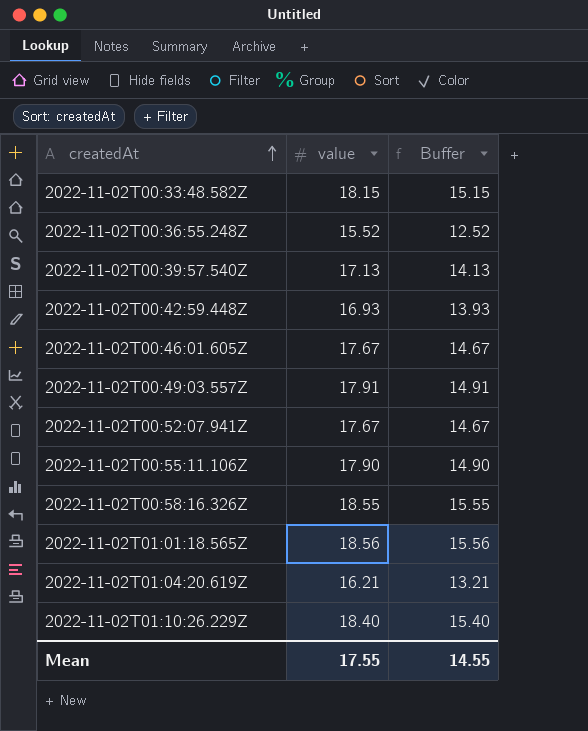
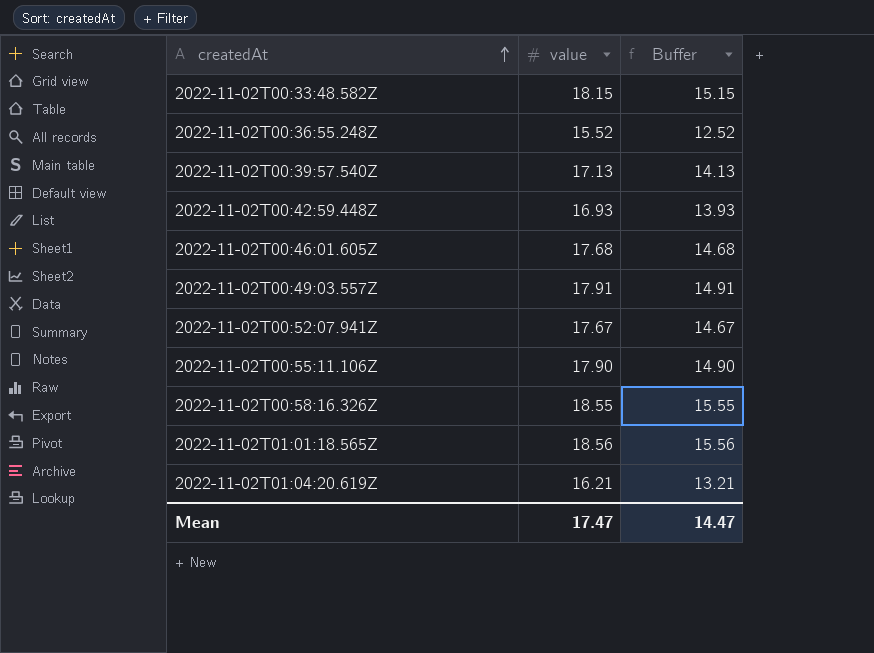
row 2022-11-02T01:10:26.229Z: 18.40 | 15.40 -> none
2022-11-02T00:46:01.605Z | value: 17.67 -> 17.68
2022-11-02T00:46:01.605Z | Buffer: 14.67 -> 14.68
Mean | value: 17.55 -> 17.47
Mean | Buffer: 14.55 -> 14.47

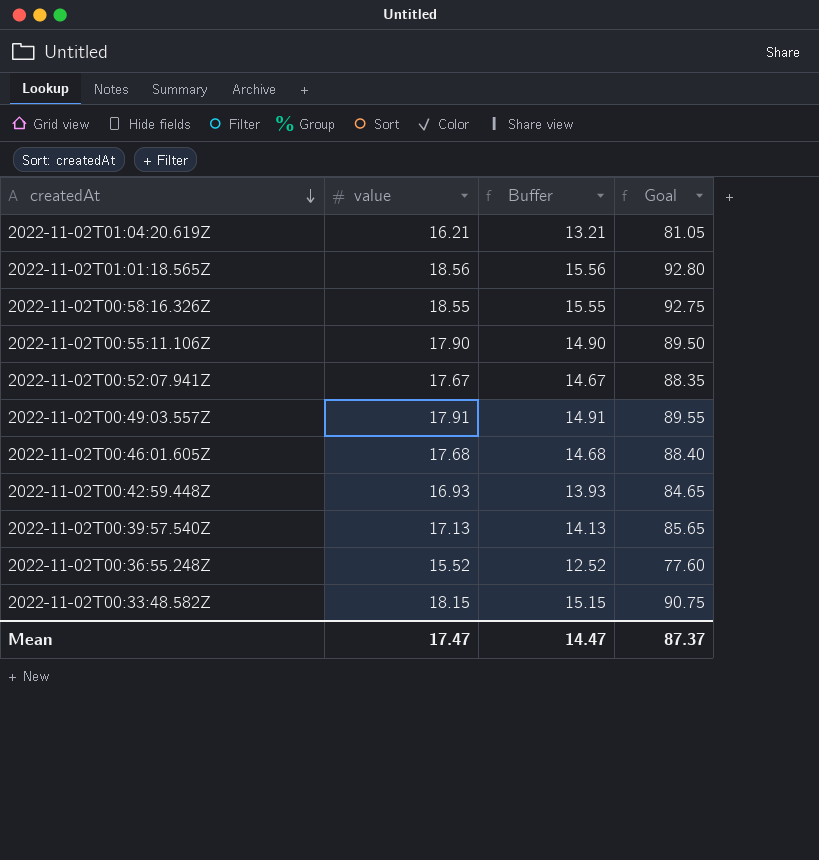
row order: createdAt ascending -> createdAt descending
column Goal | formula: none -> [value] * 5

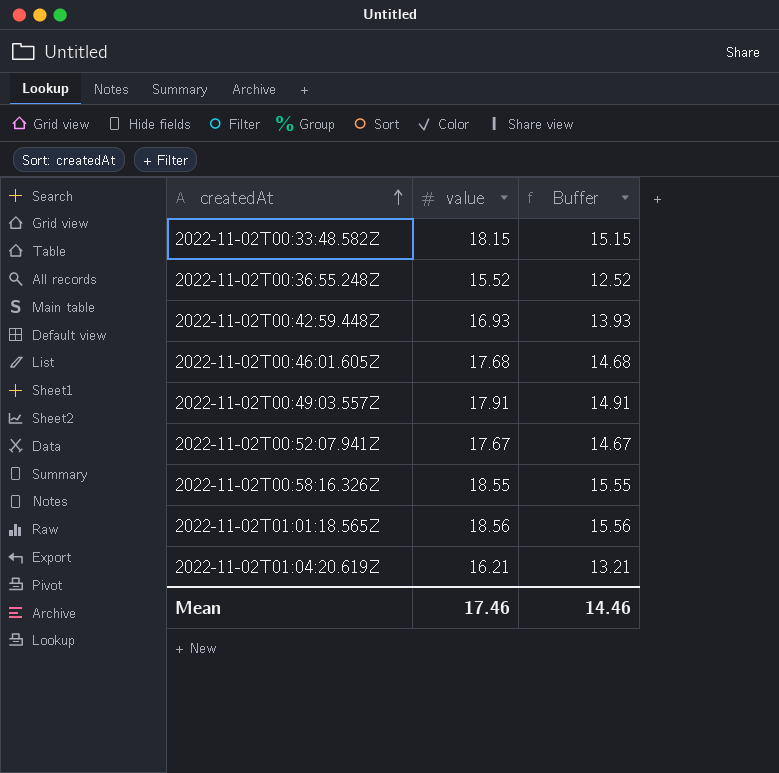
row order: createdAt descending -> createdAt ascending
column Goal | formula: [value] * 5 -> none
row 2022-11-02T00:55:11.106Z: 17.90 | 14.90 | 89.50 -> none
row 2022-11-02T00:39:57.540Z: 17.13 | 14.13 | 85.65 -> none
Mean | value: 17.47 -> 17.46
Mean | Buffer: 14.47 -> 14.46

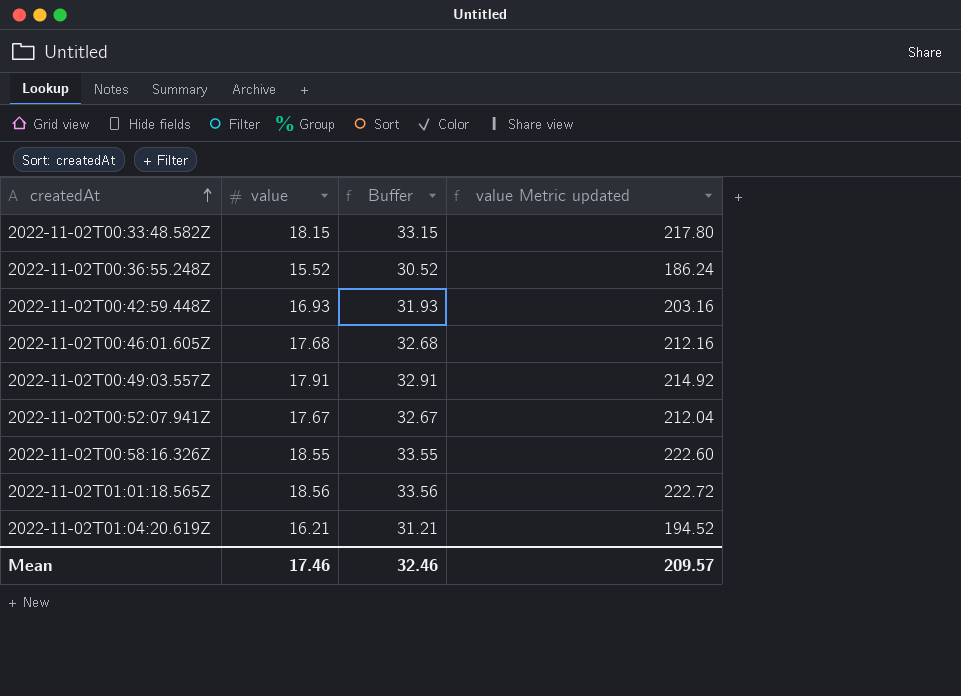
column Buffer | formula: [value] - 3 -> [value] + 15
column value Metric updated | formula: none -> [value] * 12
Mean | Buffer: 14.46 -> 32.46

